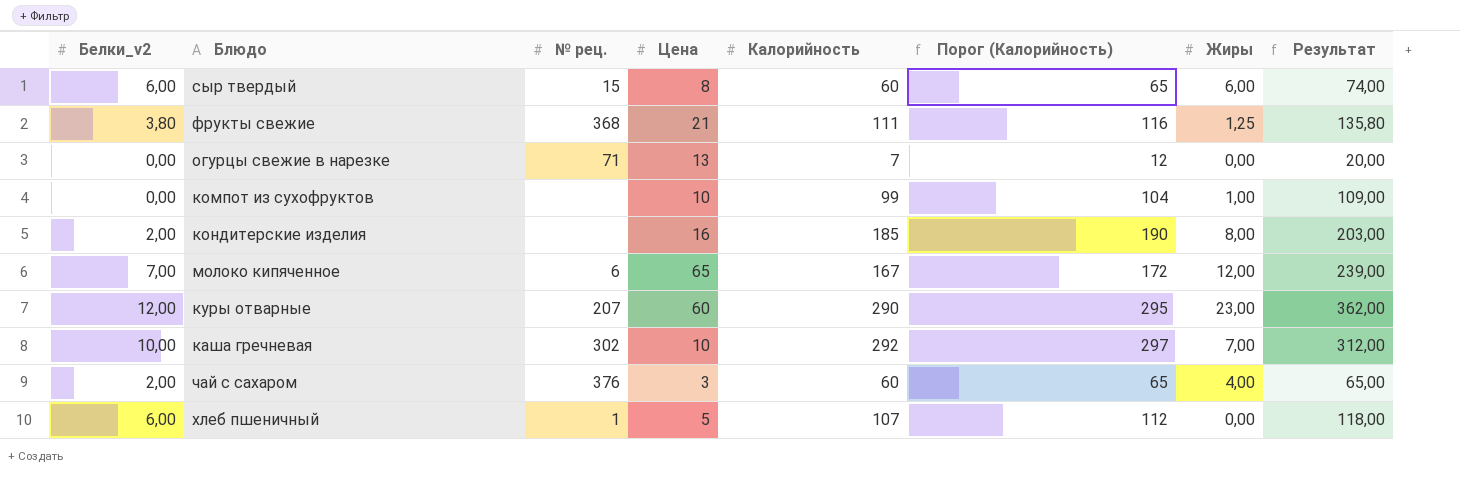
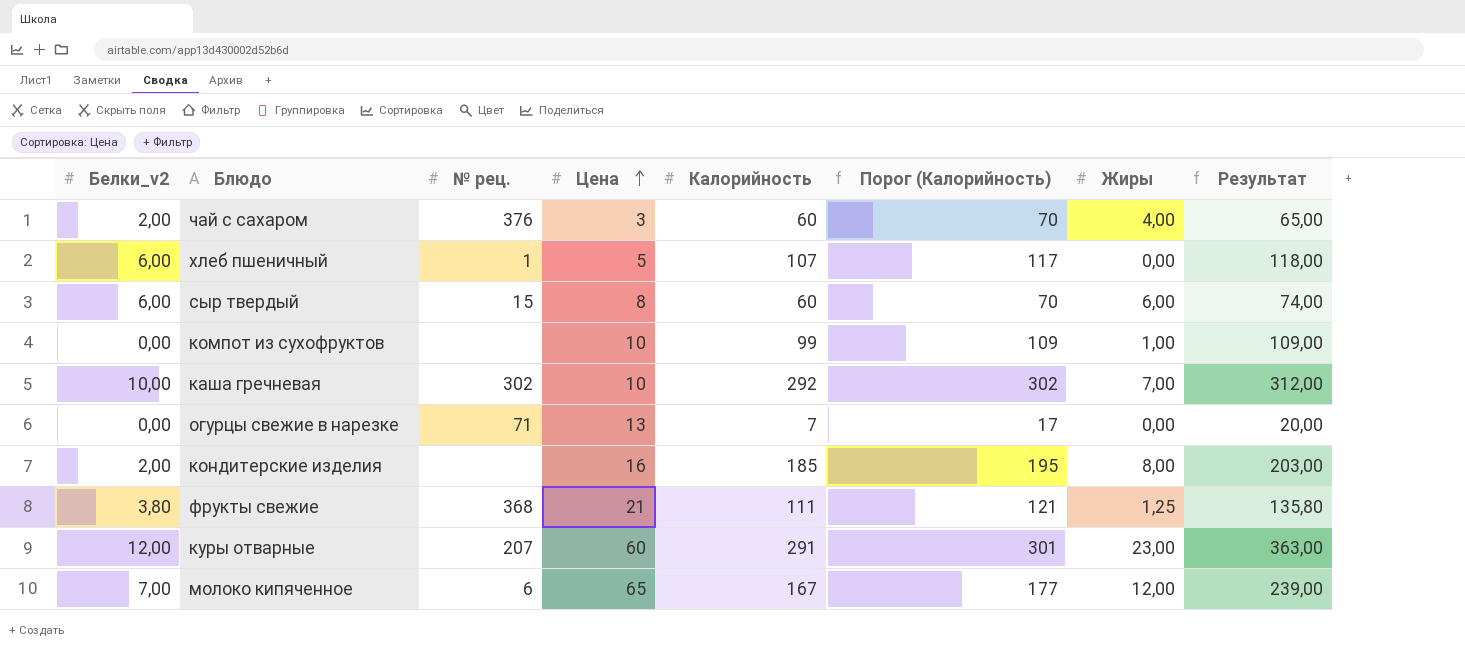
row order: none -> Цена ascending
column Порог (Калорийность) | formula: [Калорийность] + 5 -> [Калорийность] + 10
куры отварные | Калорийность: 290 -> 291
куры отварные | Результат: 362,00 -> 363,00

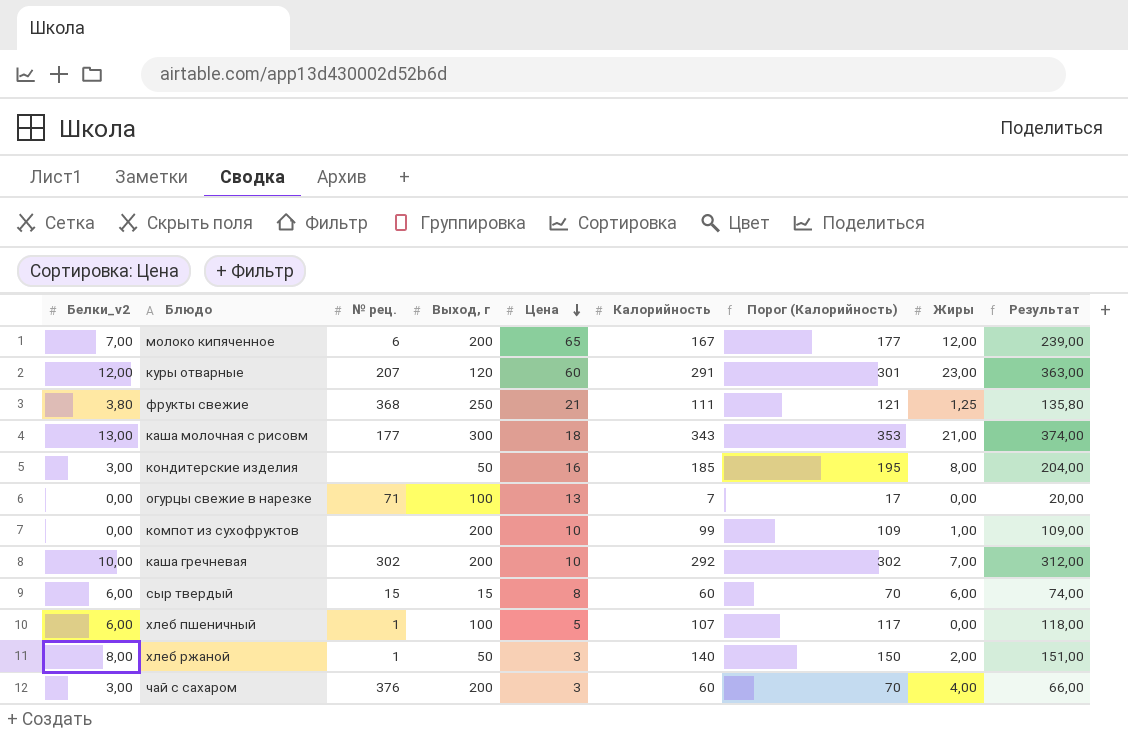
row order: Цена ascending -> Цена descending
column Выход, г | position: none -> 4
row каша молочная с рисовм: none -> 13,00 | 177 | 300 | 18 | 343 | 353 | 21,00 | 374,00
кондитерские изделия | Белки_v2: 2,00 -> 3,00
кондитерские изделия | Результат: 203,00 -> 204,00
row хлеб ржаной: none -> 8,00 | 1 | 50 | 3 | 140 | 150 | 2,00 | 151,00
чай с сахаром | Белки_v2: 2,00 -> 3,00
чай с сахаром | Результат: 65,00 -> 66,00

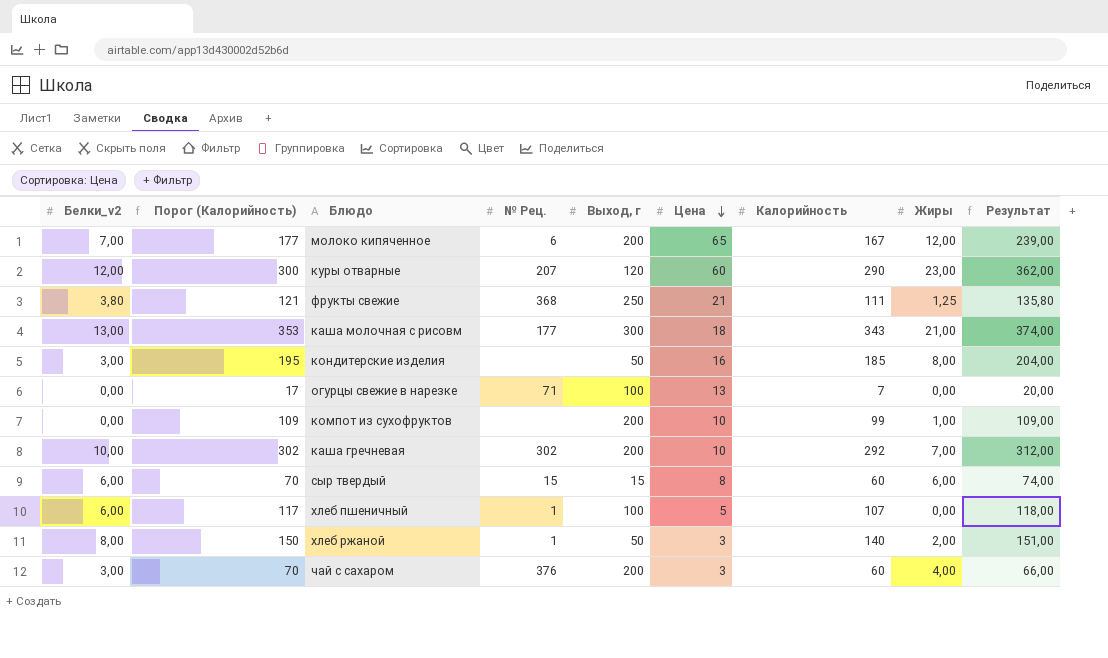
column Порог (Калорийность) | position: 7 -> 2
column name: № рец. -> № Рец.
куры отварные | Порог (Калорийность): 301 -> 300
куры отварные | Калорийность: 291 -> 290
куры отварные | Результат: 363,00 -> 362,00

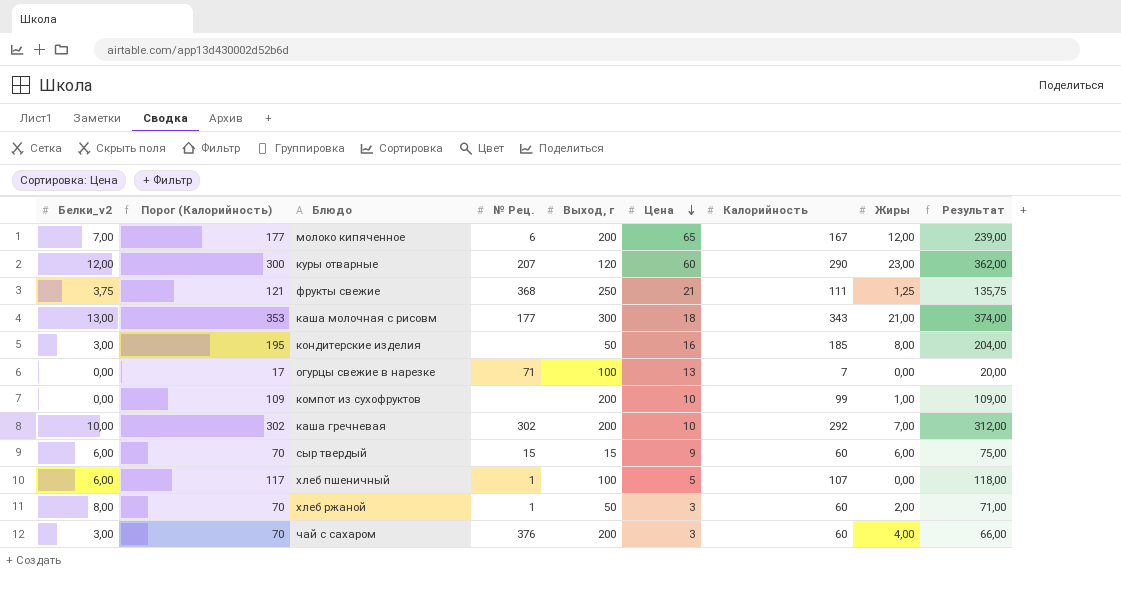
фрукты свежие | Белки_v2: 3,80 -> 3,75
фрукты свежие | Результат: 135,80 -> 135,75
сыр твердый | Цена: 8 -> 9
сыр твердый | Результат: 74,00 -> 75,00
хлеб ржаной | Порог (Калорийность): 150 -> 70
хлеб ржаной | Калорийность: 140 -> 60
хлеб ржаной | Результат: 151,00 -> 71,00

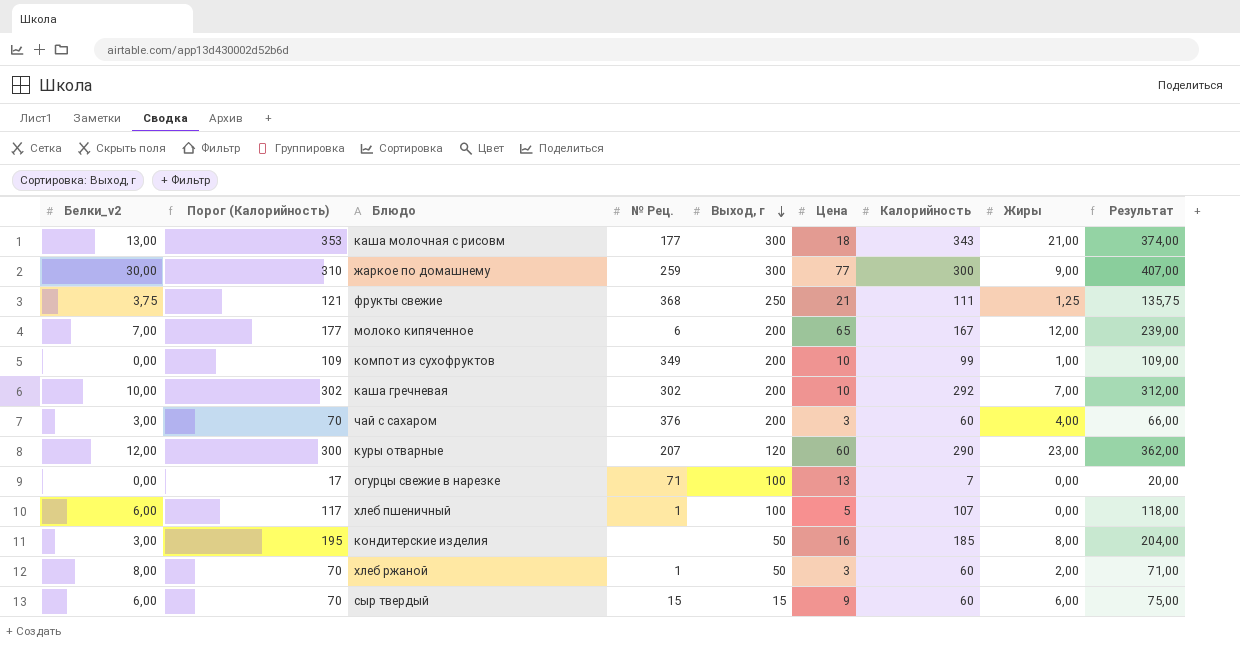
row order: Цена descending -> Выход, г descending
row жаркое по домашнему: none -> 30,00 | 310 | 259 | 300 | 77 | 300 | 9,00 | 407,00
компот из сухофруктов | № Рец.: none -> 349

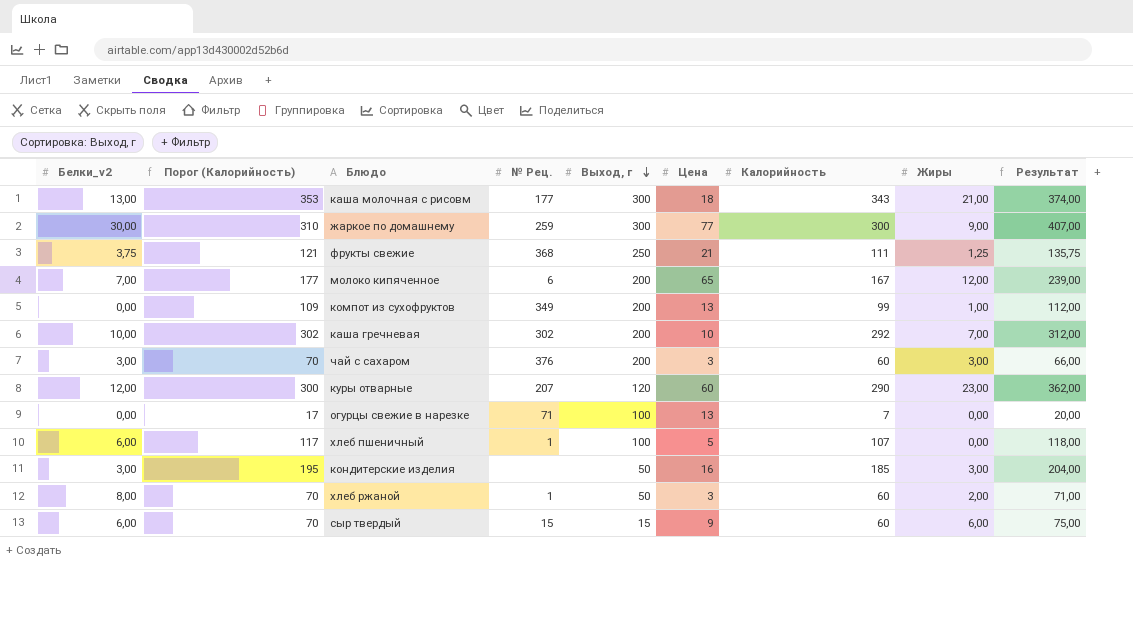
компот из сухофруктов | Цена: 10 -> 13
компот из сухофруктов | Результат: 109,00 -> 112,00
чай с сахаром | Жиры: 4,00 -> 3,00
кондитерские изделия | Жиры: 8,00 -> 3,00

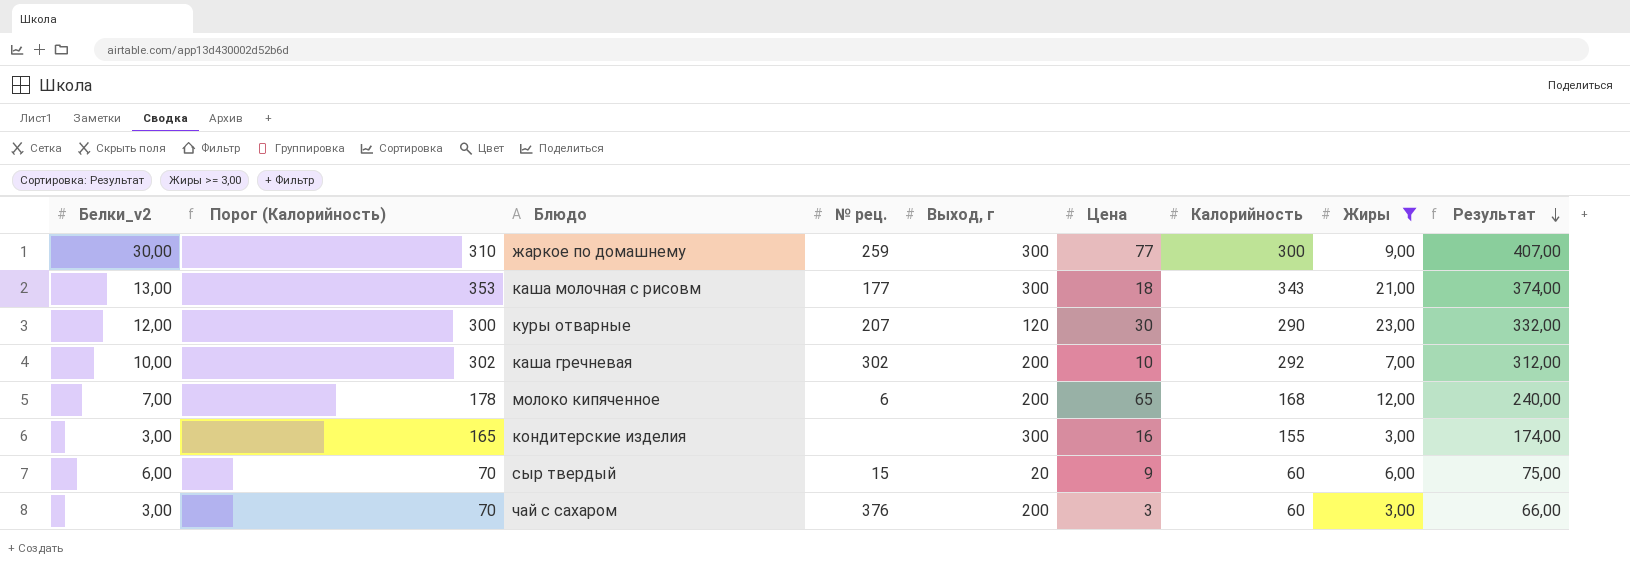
filter: none -> Жиры >= 3,00
row order: Выход, г descending -> Результат descending
column name: № Рец. -> № рец.
куры отварные | Цена: 60 -> 30
куры отварные | Результат: 362,00 -> 332,00
молоко кипяченное | Порог (Калорийность): 177 -> 178
молоко кипяченное | Калорийность: 167 -> 168
молоко кипяченное | Результат: 239,00 -> 240,00
кондитерские изделия | Порог (Калорийность): 195 -> 165
кондитерские изделия | Выход, г: 50 -> 300
кондитерские изделия | Калорийность: 185 -> 155
кондитерские изделия | Результат: 204,00 -> 174,00
сыр твердый | Выход, г: 15 -> 20

